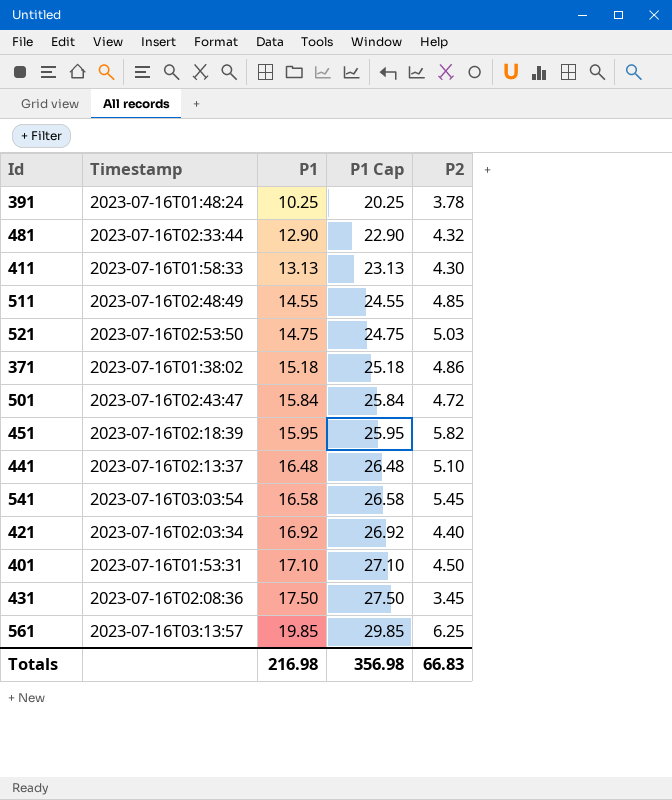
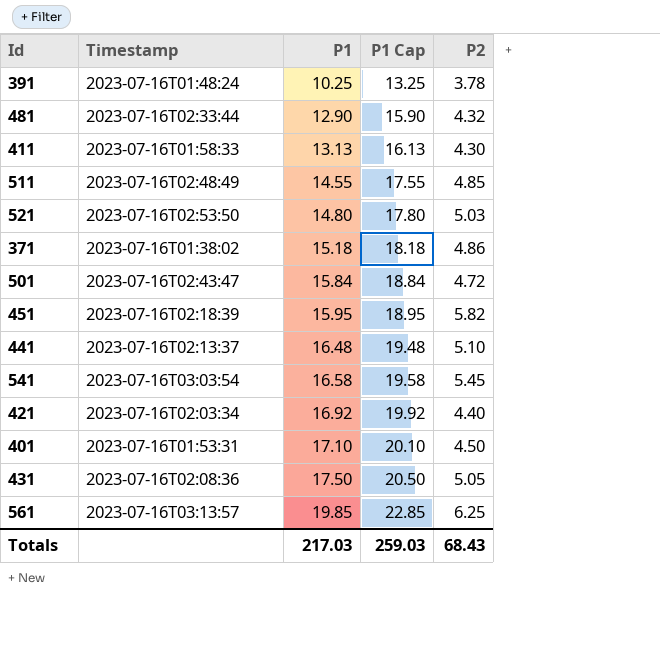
column P1 Cap | formula: [P1] + 10 -> [P1] + 3
521 | P1: 14.75 -> 14.80
431 | P2: 3.45 -> 5.05
Totals | P1: 216.98 -> 217.03
Totals | P1 Cap: 356.98 -> 259.03
Totals | P2: 66.83 -> 68.43

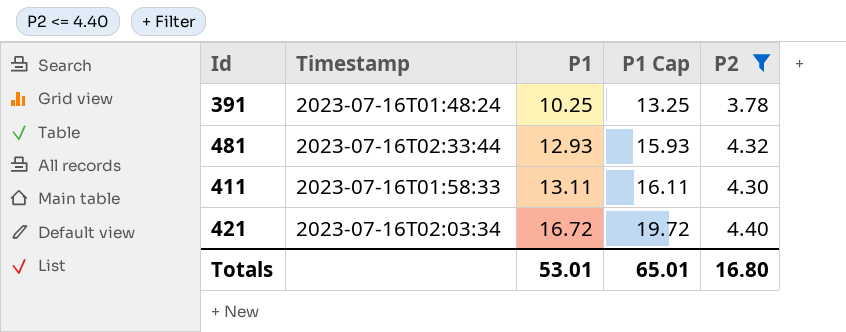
filter: none -> P2 <= 4.40
481 | P1: 12.90 -> 12.93
481 | P1 Cap: 15.90 -> 15.93
411 | P1: 13.13 -> 13.11
411 | P1 Cap: 16.13 -> 16.11
421 | P1: 16.92 -> 16.72
421 | P1 Cap: 19.92 -> 19.72
Totals | P1: 217.03 -> 53.01
Totals | P1 Cap: 259.03 -> 65.01
Totals | P2: 68.43 -> 16.80

